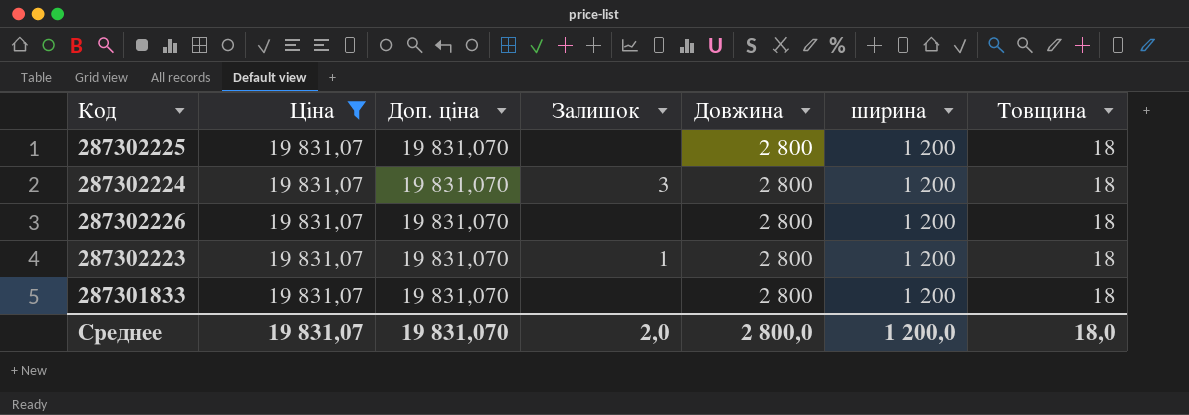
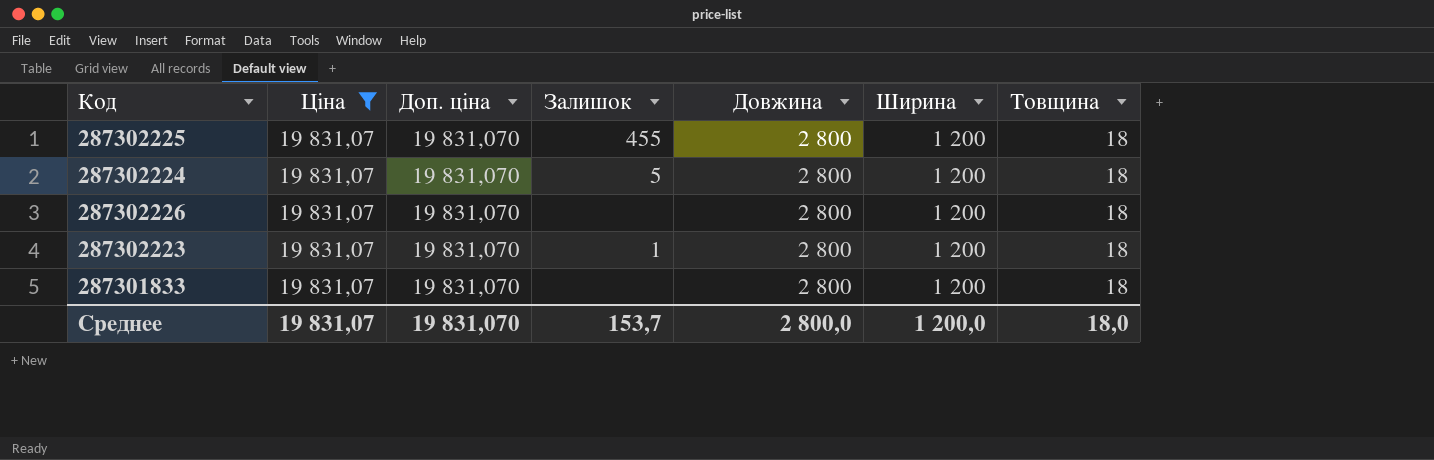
column name: ширина -> Ширина
287302225 | Залишок: none -> 455
287302224 | Залишок: 3 -> 5
Среднее | Залишок: 2,0 -> 153,7

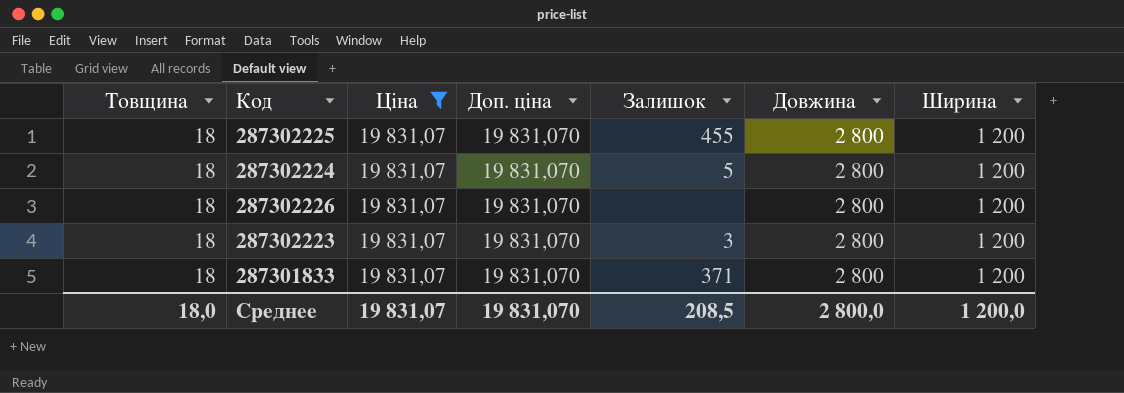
column Товщина | position: 7 -> 1
287302223 | Залишок: 1 -> 3
287301833 | Залишок: none -> 371
Среднее | Залишок: 153,7 -> 208,5

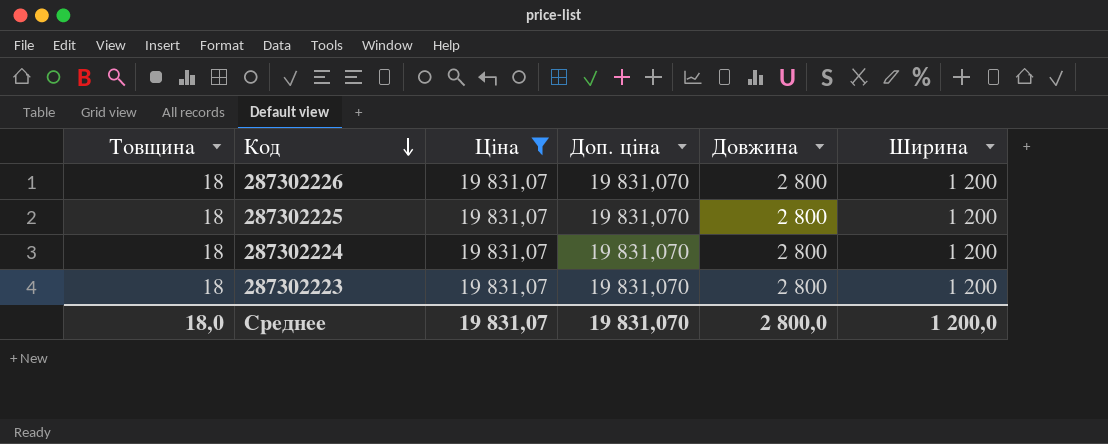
row order: none -> Код descending
column Залишок | position: 5 -> none
row 287301833: 18 | 19 831,07 | 19 831,070 | 371 | 2 800 | 1 200 -> none

